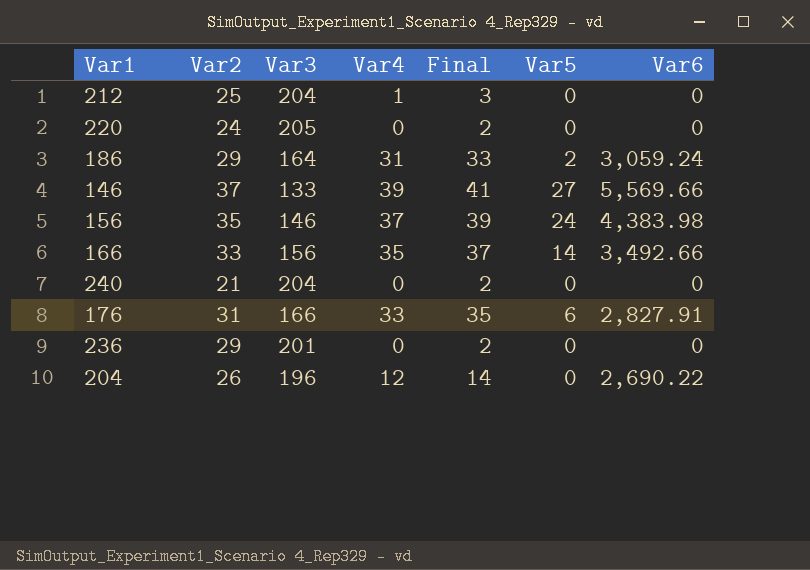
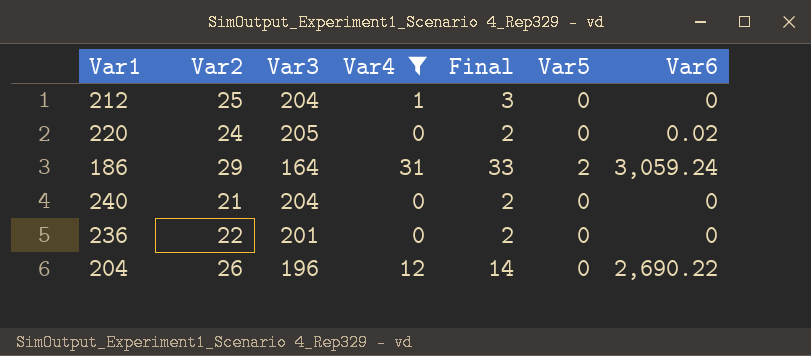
filter: none -> Var4 <= 31
220 | Var6: 0 -> 0.02
236 | Var2: 29 -> 22

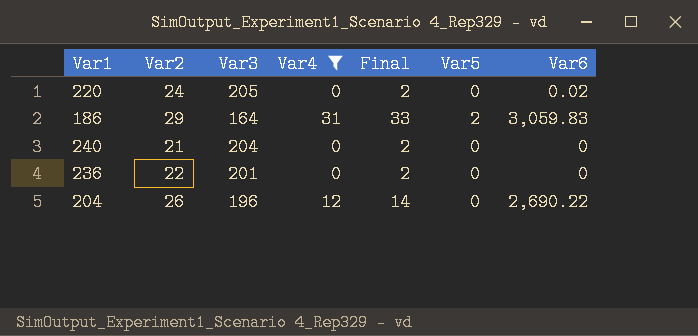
row 212: 25 | 204 | 1 | 3 | 0 | 0 -> none
186 | Var6: 3,059.24 -> 3,059.83

